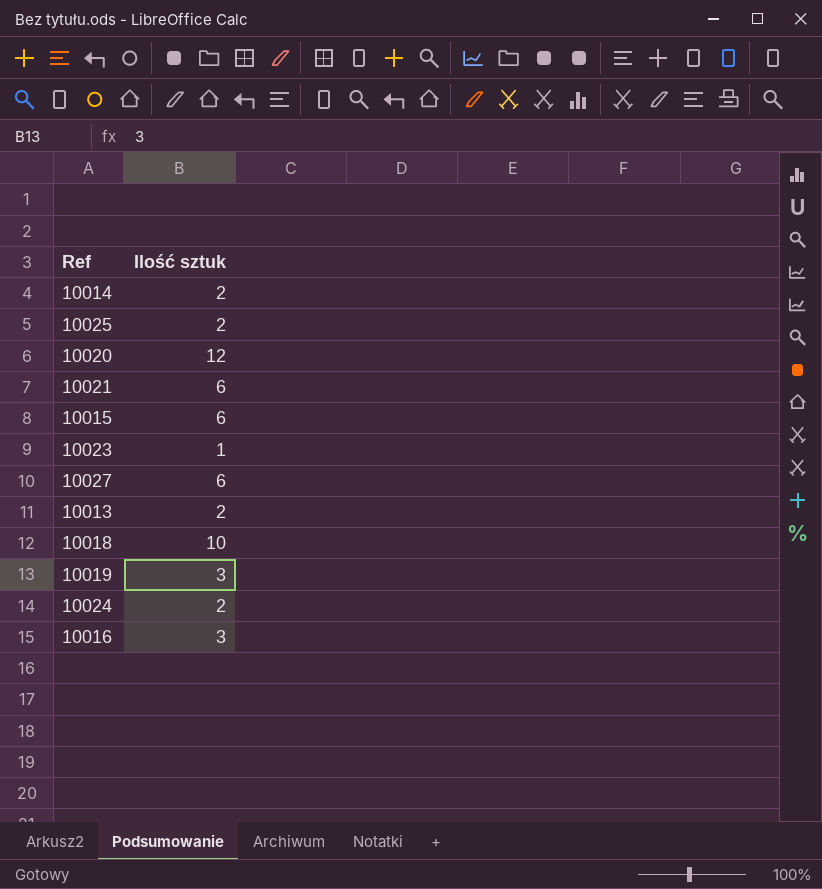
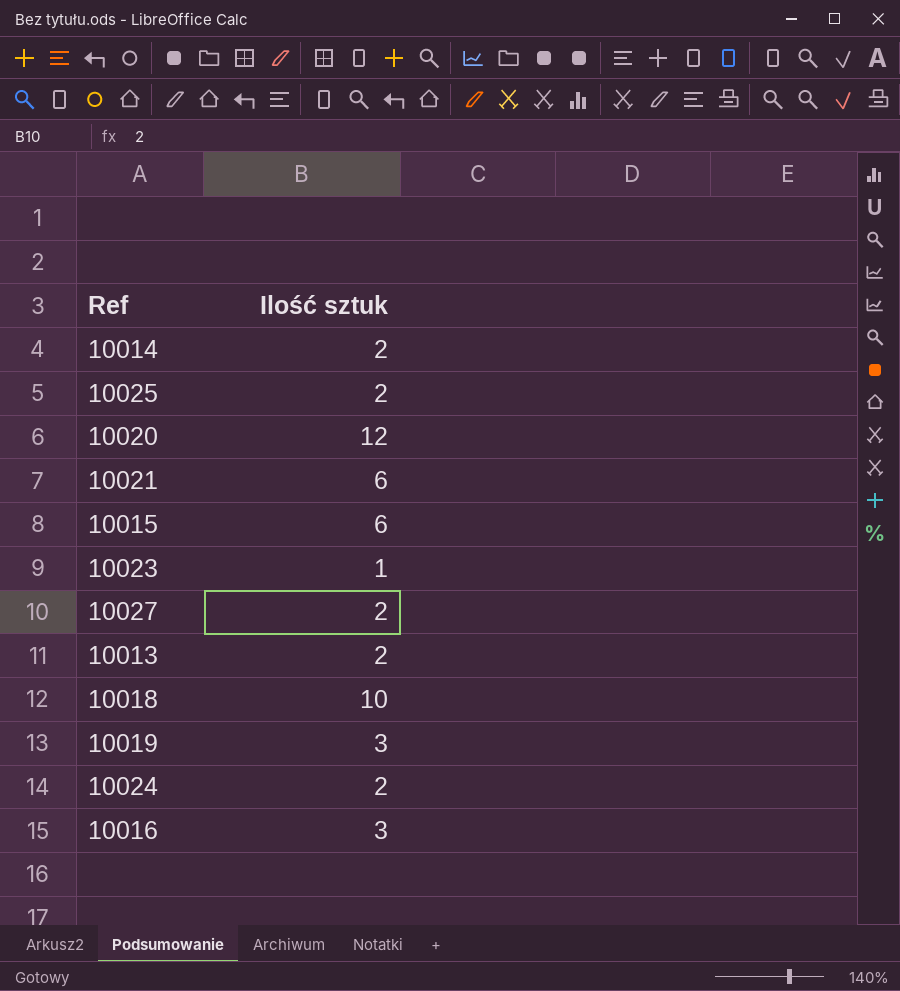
10027 | Ilość sztuk: 6 -> 2

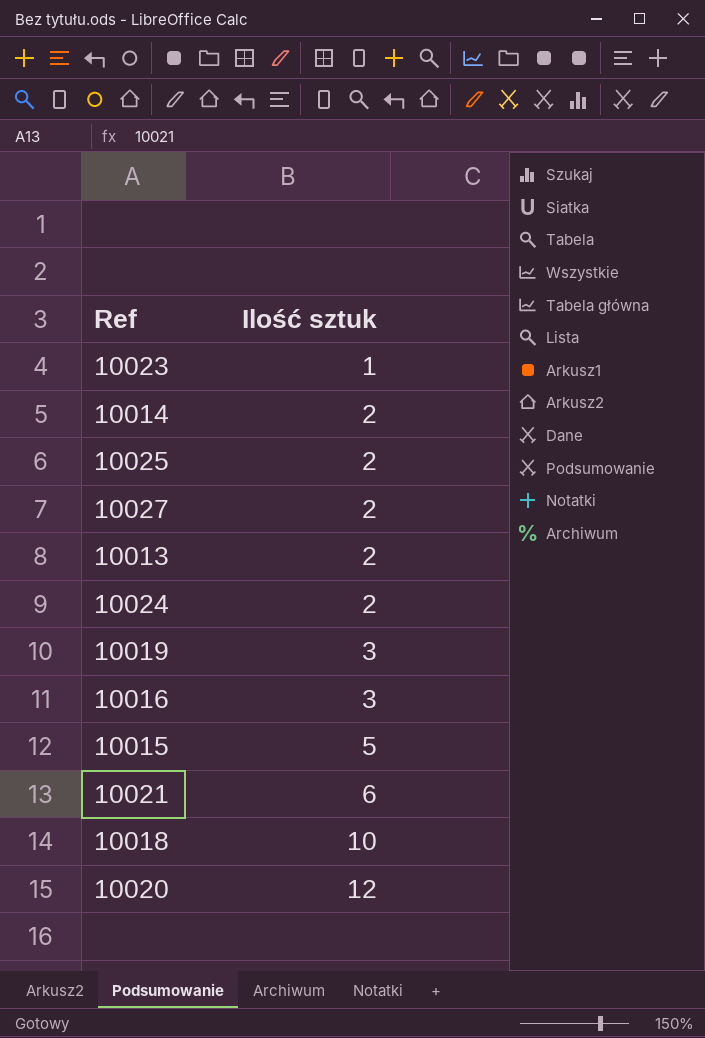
row order: none -> Ilość sztuk ascending
10015 | Ilość sztuk: 6 -> 5

